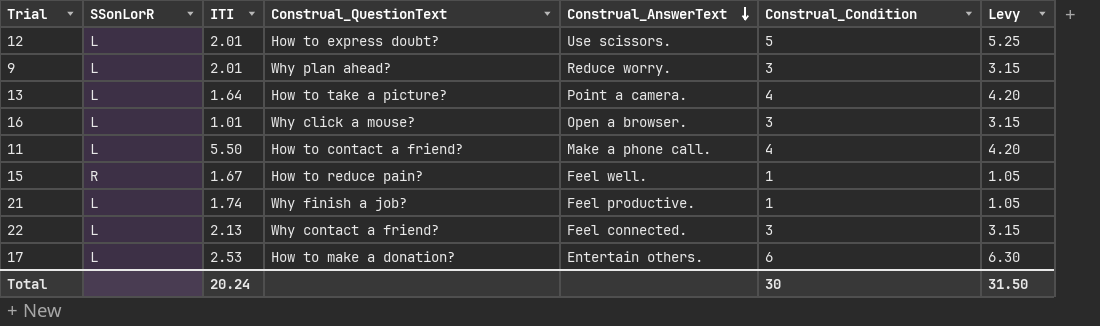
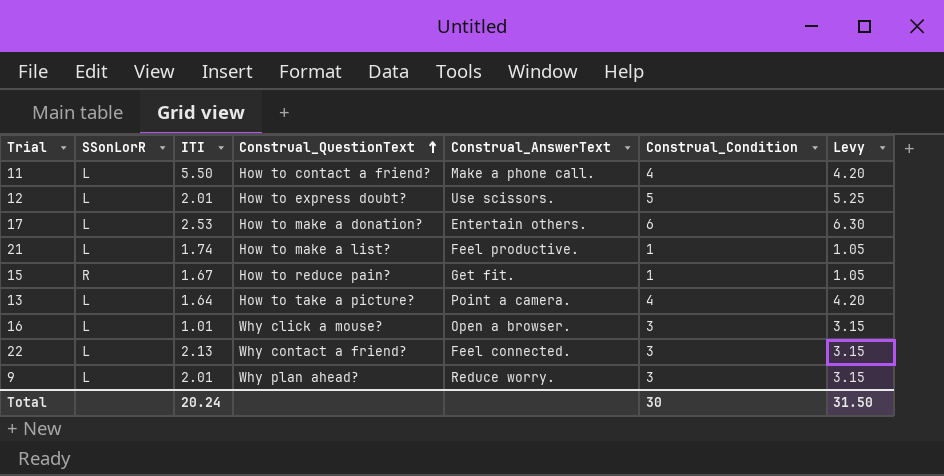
row order: Construal_AnswerText descending -> Construal_QuestionText ascending
21 | Construal_QuestionText: Why finish a job? -> How to make a list?
15 | Construal_AnswerText: Feel well. -> Get fit.

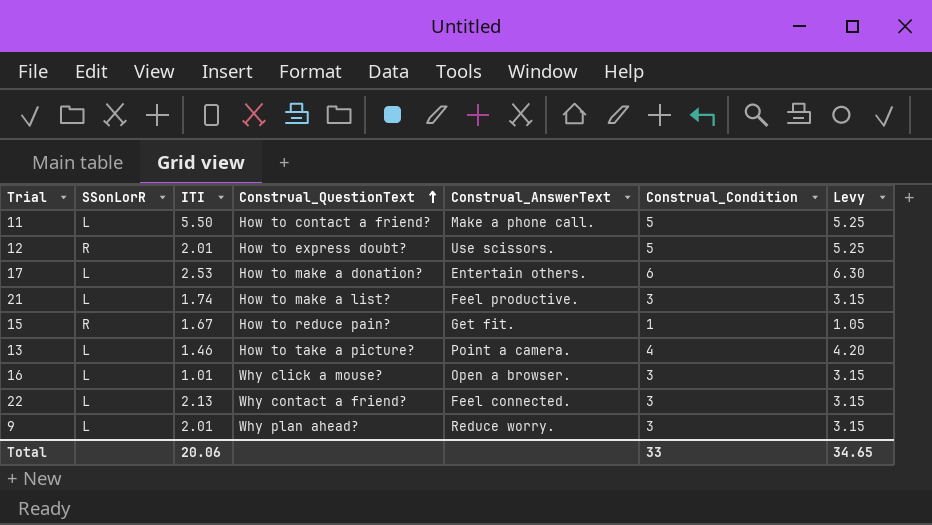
11 | Construal_Condition: 4 -> 5
11 | Levy: 4.20 -> 5.25
12 | SSonLorR: L -> R
21 | Construal_Condition: 1 -> 3
21 | Levy: 1.05 -> 3.15
13 | ITI: 1.64 -> 1.46
Total | ITI: 20.24 -> 20.06
Total | Construal_Condition: 30 -> 33
Total | Levy: 31.50 -> 34.65

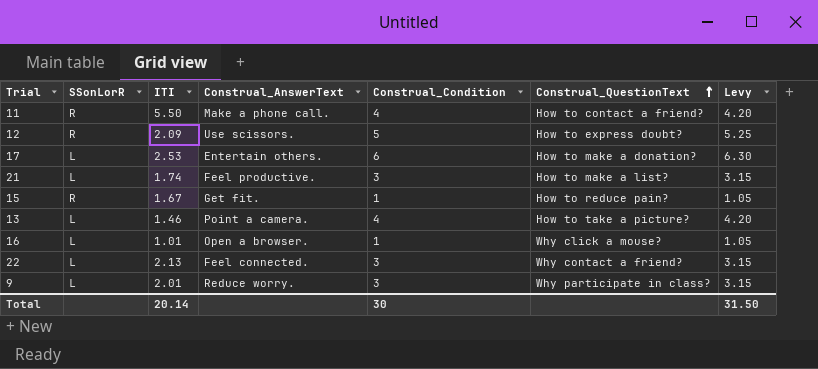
column Construal_QuestionText | position: 4 -> 6
11 | SSonLorR: L -> R
11 | Construal_Condition: 5 -> 4
11 | Levy: 5.25 -> 4.20
12 | ITI: 2.01 -> 2.09
16 | Construal_Condition: 3 -> 1
16 | Levy: 3.15 -> 1.05
9 | Construal_QuestionText: Why plan ahead? -> Why participate in class?
Total | ITI: 20.06 -> 20.14
Total | Construal_Condition: 33 -> 30
Total | Levy: 34.65 -> 31.50

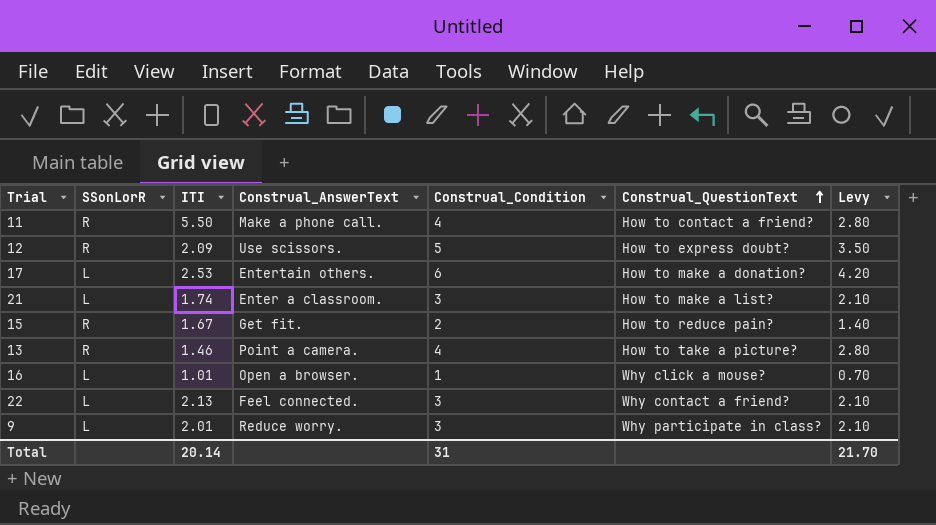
column Levy | formula: [Construal_Condition] * 1.05 -> [Construal_Condition] * 0.7
21 | Construal_AnswerText: Feel productive. -> Enter a classroom.
15 | Construal_Condition: 1 -> 2
13 | SSonLorR: L -> R
Total | Construal_Condition: 30 -> 31
Total | Levy: 31.50 -> 21.70

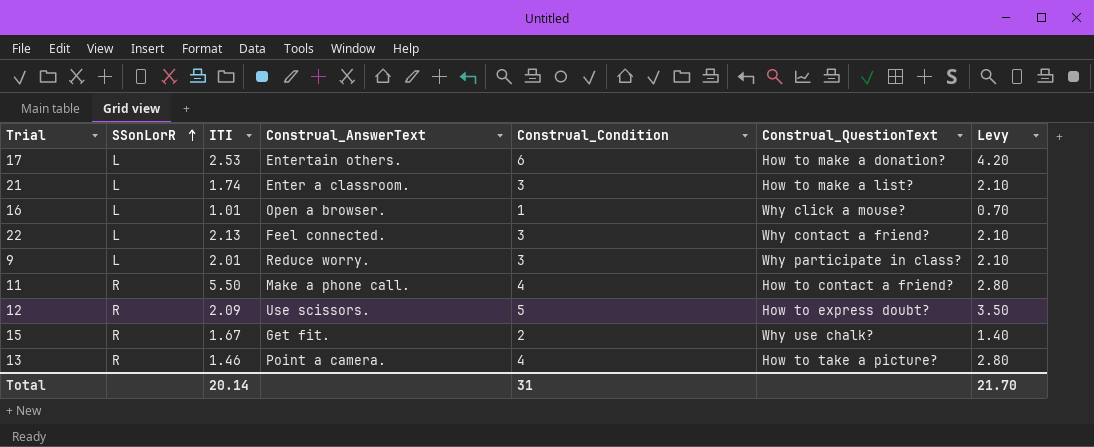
row order: Construal_QuestionText ascending -> SSonLorR ascending
15 | Construal_QuestionText: How to reduce pain? -> Why use chalk?

